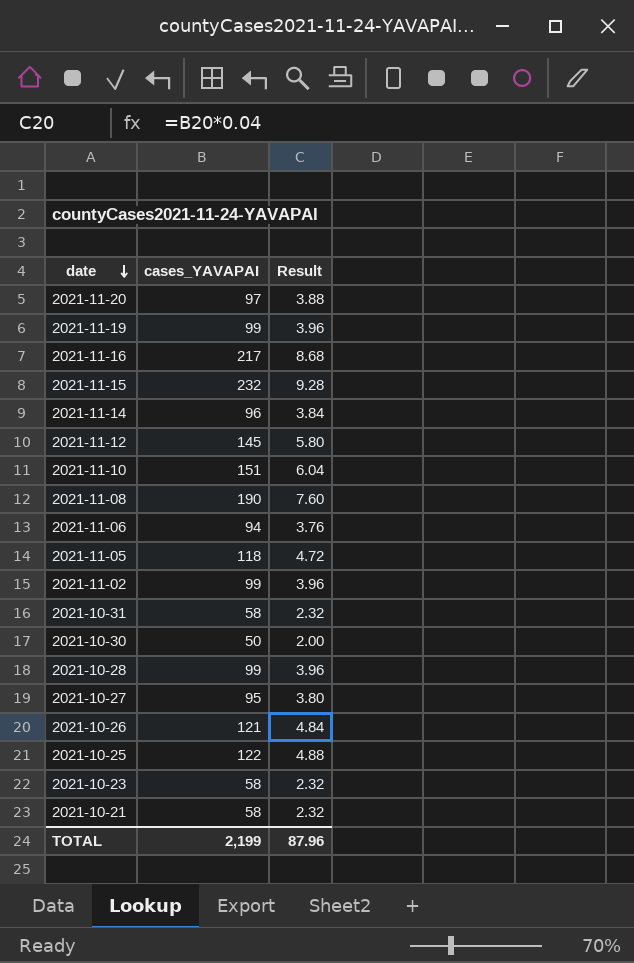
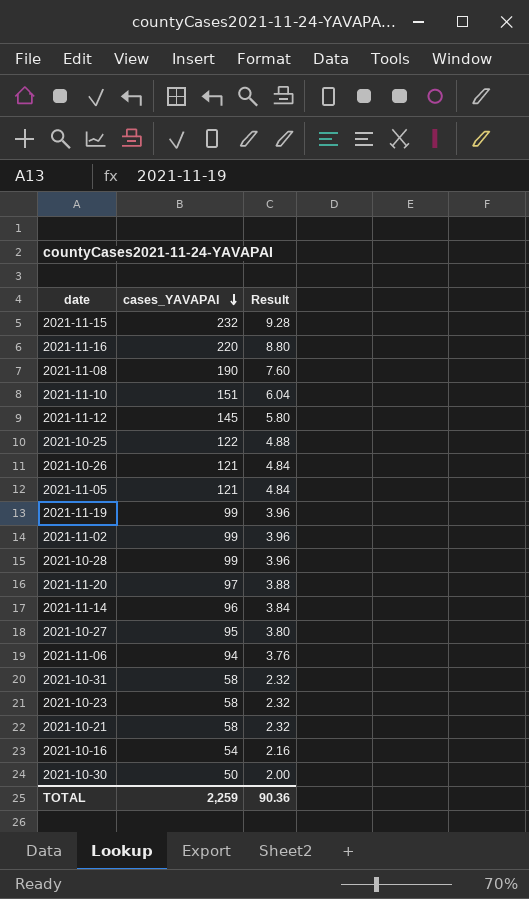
row order: date descending -> cases_YAVAPAI descending
2021-11-16 | cases_YAVAPAI: 217 -> 220
2021-11-16 | Result: 8.68 -> 8.80
2021-11-05 | cases_YAVAPAI: 118 -> 121
2021-11-05 | Result: 4.72 -> 4.84
row 2021-10-16: none -> 54 | 2.16
TOTAL | cases_YAVAPAI: 2,199 -> 2,259
TOTAL | Result: 87.96 -> 90.36

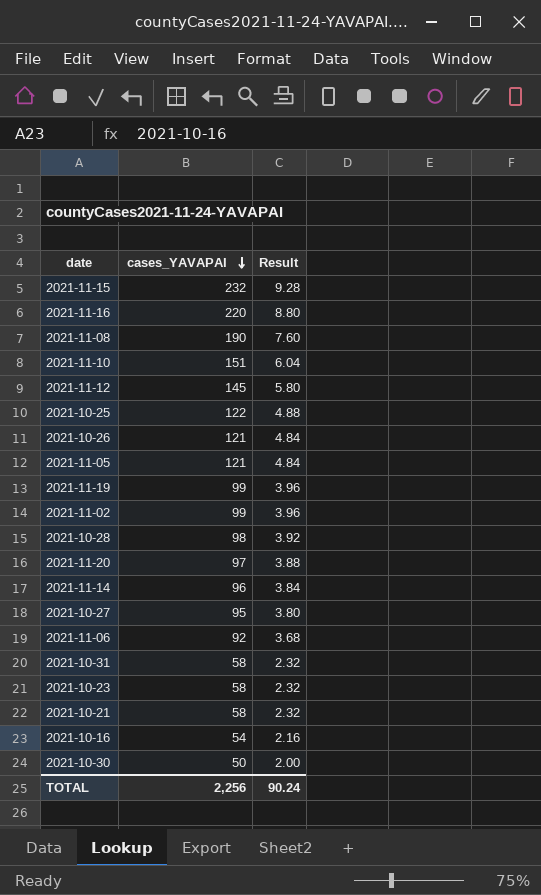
2021-10-28 | cases_YAVAPAI: 99 -> 98
2021-10-28 | Result: 3.96 -> 3.92
2021-11-06 | cases_YAVAPAI: 94 -> 92
2021-11-06 | Result: 3.76 -> 3.68
TOTAL | cases_YAVAPAI: 2,259 -> 2,256
TOTAL | Result: 90.36 -> 90.24

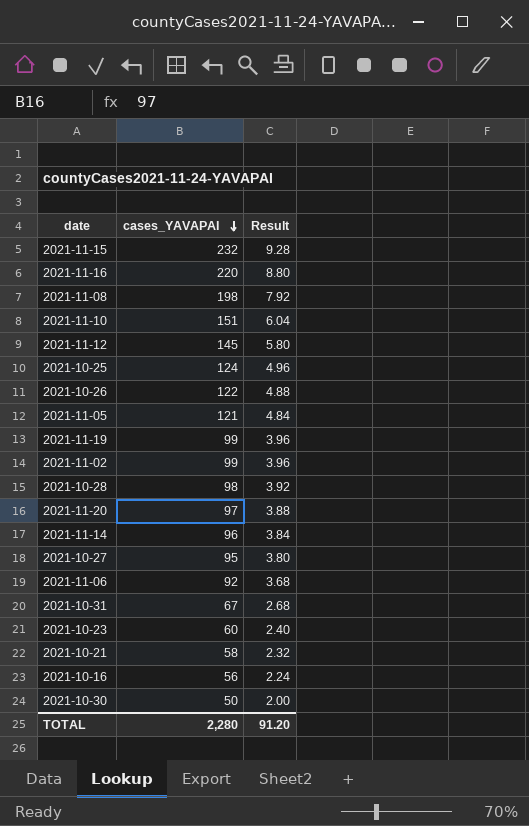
2021-11-08 | cases_YAVAPAI: 190 -> 198
2021-11-08 | Result: 7.60 -> 7.92
2021-10-25 | cases_YAVAPAI: 122 -> 124
2021-10-25 | Result: 4.88 -> 4.96
2021-10-26 | cases_YAVAPAI: 121 -> 122
2021-10-26 | Result: 4.84 -> 4.88
2021-10-31 | cases_YAVAPAI: 58 -> 67
2021-10-31 | Result: 2.32 -> 2.68
2021-10-23 | cases_YAVAPAI: 58 -> 60
2021-10-23 | Result: 2.32 -> 2.40
2021-10-16 | cases_YAVAPAI: 54 -> 56
2021-10-16 | Result: 2.16 -> 2.24
TOTAL | cases_YAVAPAI: 2,256 -> 2,280
TOTAL | Result: 90.24 -> 91.20

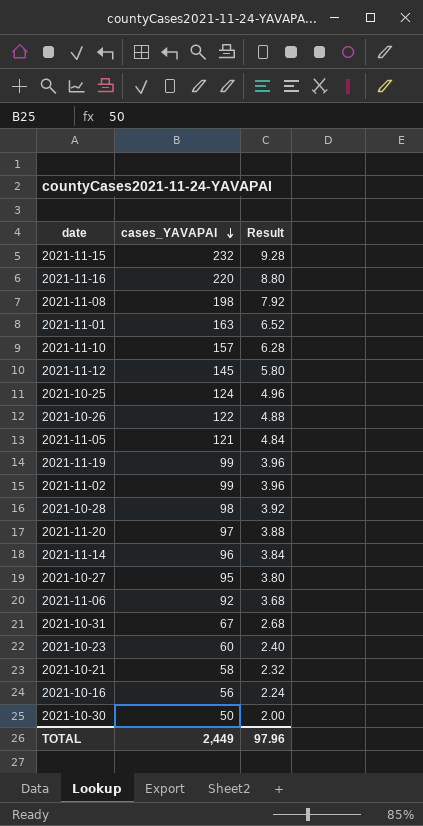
row 2021-11-01: none -> 163 | 6.52
2021-11-10 | cases_YAVAPAI: 151 -> 157
2021-11-10 | Result: 6.04 -> 6.28
TOTAL | cases_YAVAPAI: 2,280 -> 2,449
TOTAL | Result: 91.20 -> 97.96

